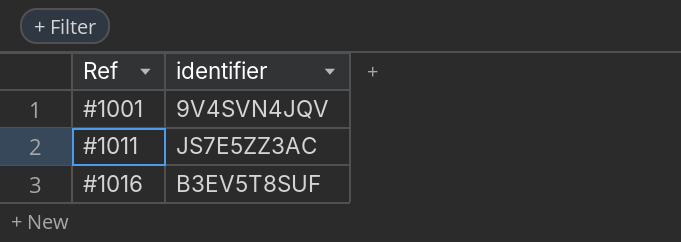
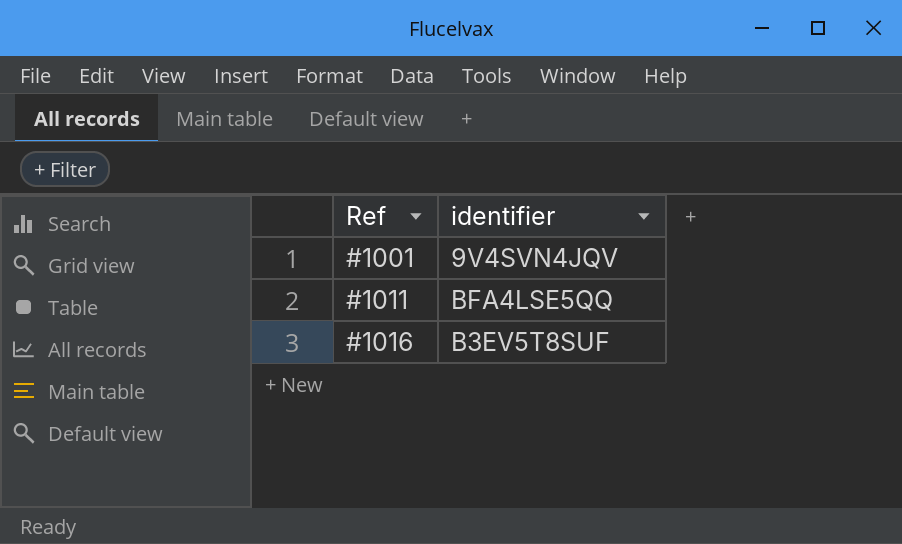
#1011 | identifier: JS7E5ZZ3AC -> BFA4LSE5QQ

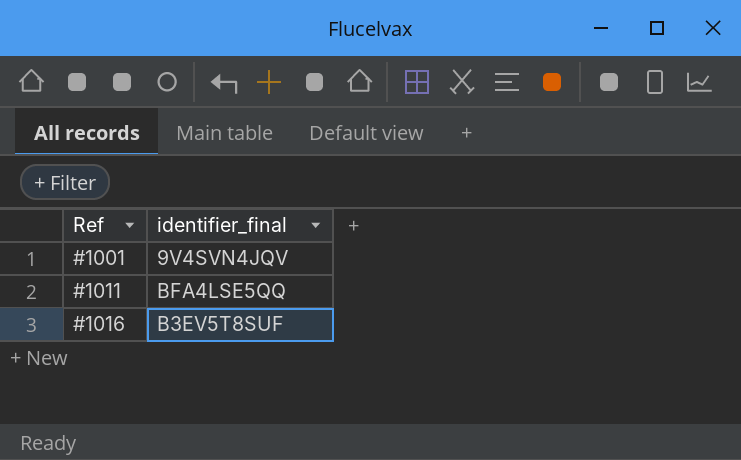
column name: identifier -> identifier_final

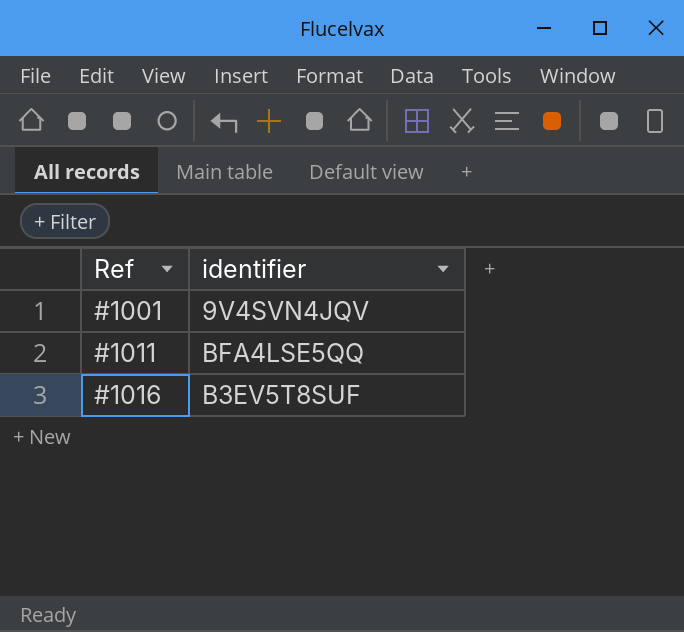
column name: identifier_final -> identifier

